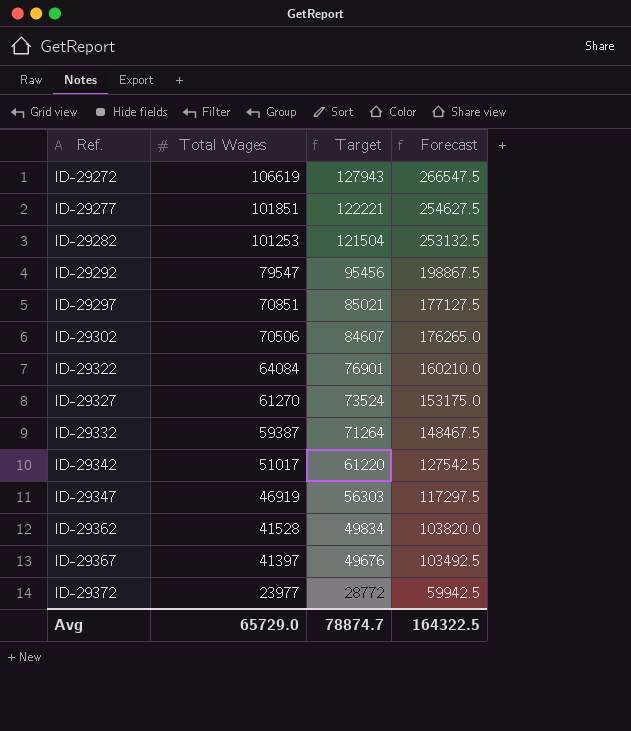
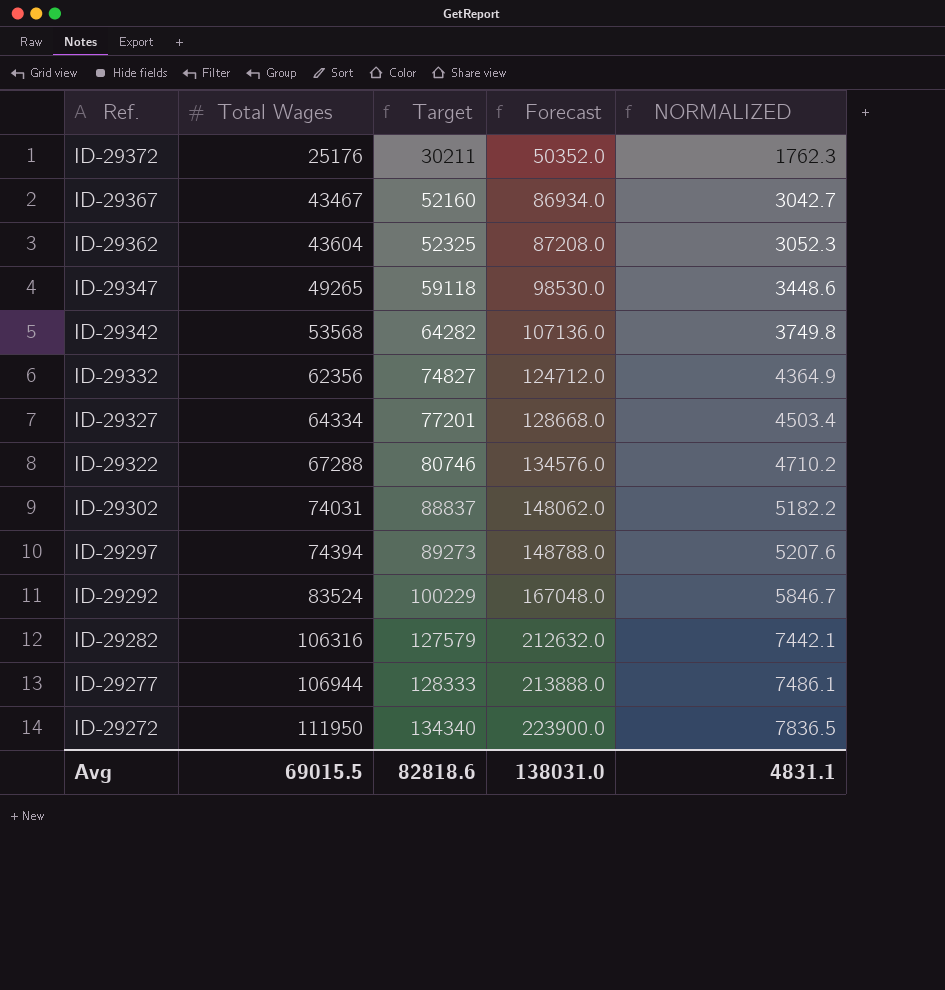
row order: Ref. ascending -> Ref. descending
column Forecast | formula: [Total Wages] * 2.5 -> [Total Wages] * 2
column NORMALIZED | formula: none -> [Total Wages] * 0.07
ID-29372 | Total Wages: 23977 -> 25176
ID-29372 | Target: 28772 -> 30211
ID-29367 | Total Wages: 41397 -> 43467
ID-29367 | Target: 49676 -> 52160
ID-29362 | Total Wages: 41528 -> 43604
ID-29362 | Target: 49834 -> 52325
ID-29347 | Total Wages: 46919 -> 49265
ID-29347 | Target: 56303 -> 59118
ID-29342 | Total Wages: 51017 -> 53568
ID-29342 | Target: 61220 -> 64282
ID-29332 | Total Wages: 59387 -> 62356
ID-29332 | Target: 71264 -> 74827
ID-29327 | Total Wages: 61270 -> 64334
ID-29327 | Target: 73524 -> 77201
ID-29322 | Total Wages: 64084 -> 67288
ID-29322 | Target: 76901 -> 80746
ID-29302 | Total Wages: 70506 -> 74031
ID-29302 | Target: 84607 -> 88837
ID-29297 | Total Wages: 70851 -> 74394
ID-29297 | Target: 85021 -> 89273
ID-29292 | Total Wages: 79547 -> 83524
ID-29292 | Target: 95456 -> 100229
ID-29282 | Total Wages: 101253 -> 106316
ID-29282 | Target: 121504 -> 127579
ID-29277 | Total Wages: 101851 -> 106944
ID-29277 | Target: 122221 -> 128333
ID-29272 | Total Wages: 106619 -> 111950
ID-29272 | Target: 127943 -> 134340
Avg | Total Wages: 65729.0 -> 69015.5
Avg | Target: 78874.7 -> 82818.6
Avg | Forecast: 164322.5 -> 138031.0

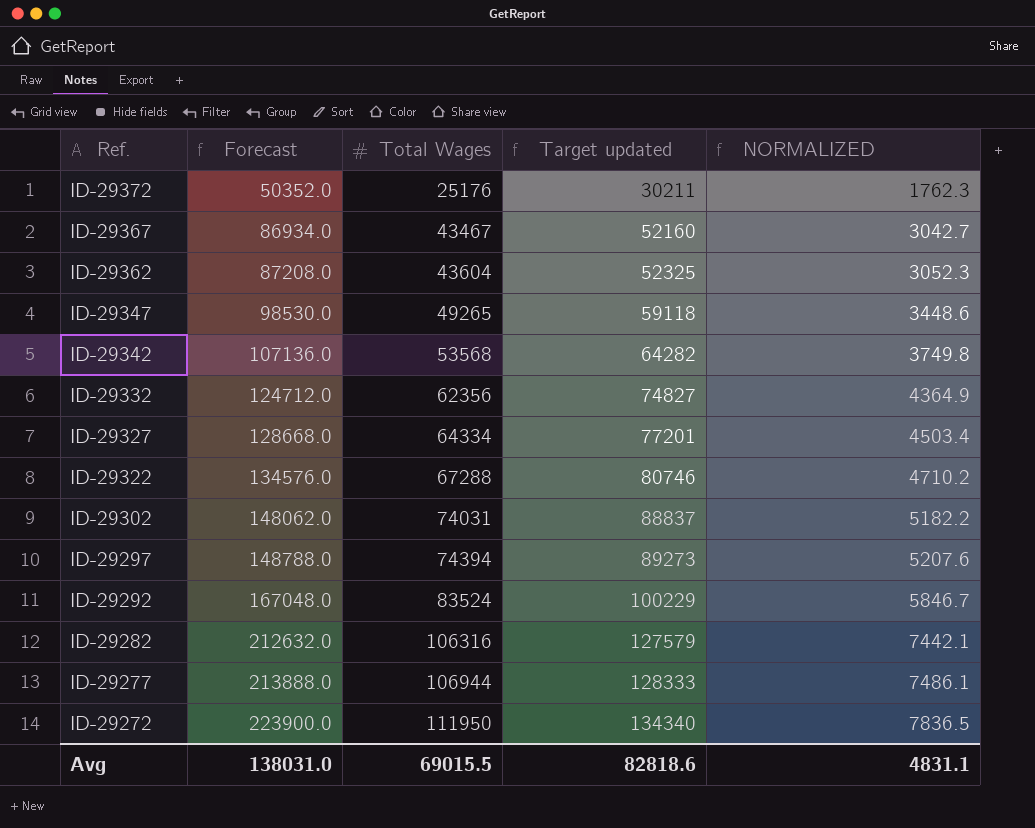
column Forecast | position: 4 -> 2
column name: Target -> Target updated

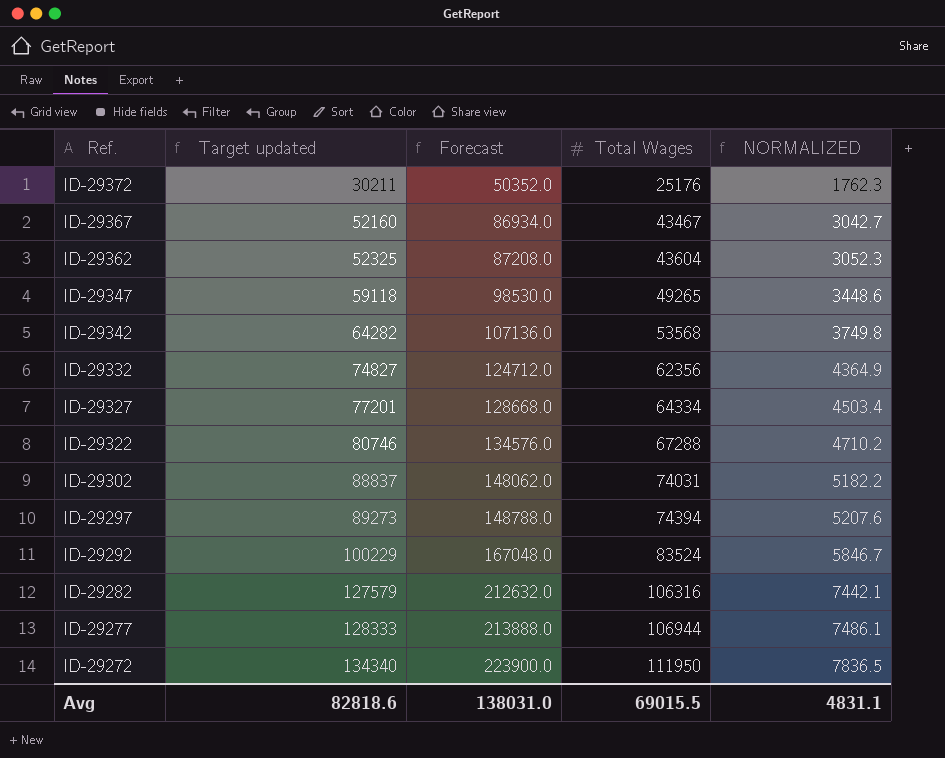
column Target updated | position: 4 -> 2

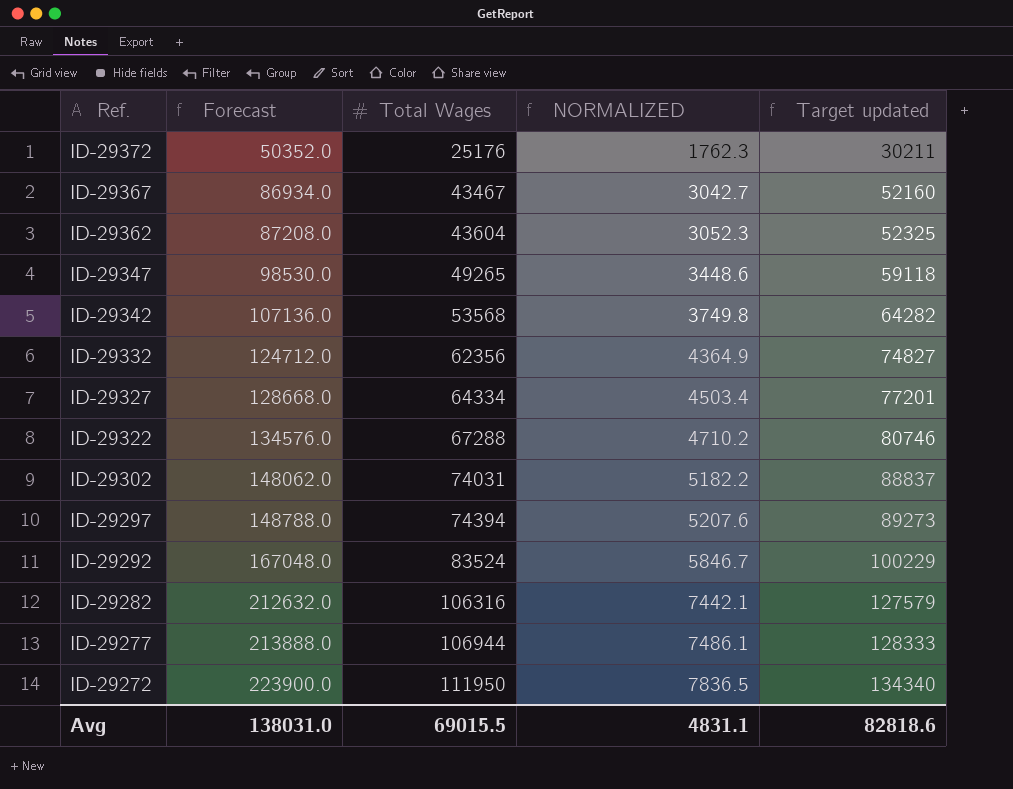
column Target updated | position: 2 -> 5

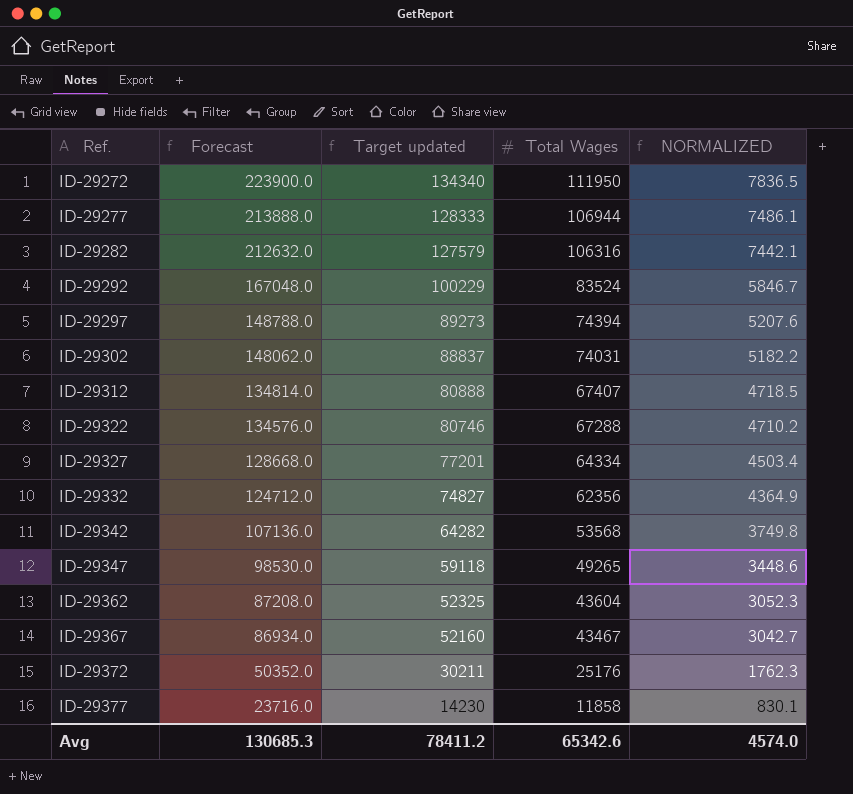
row order: Ref. descending -> Ref. ascending
column Target updated | position: 5 -> 3
row ID-29312: none -> 134814.0 | 80888 | 67407 | 4718.5
row ID-29377: none -> 23716.0 | 14230 | 11858 | 830.1
Avg | Forecast: 138031.0 -> 130685.3
Avg | Target updated: 82818.6 -> 78411.2
Avg | Total Wages: 69015.5 -> 65342.6
Avg | NORMALIZED: 4831.1 -> 4574.0

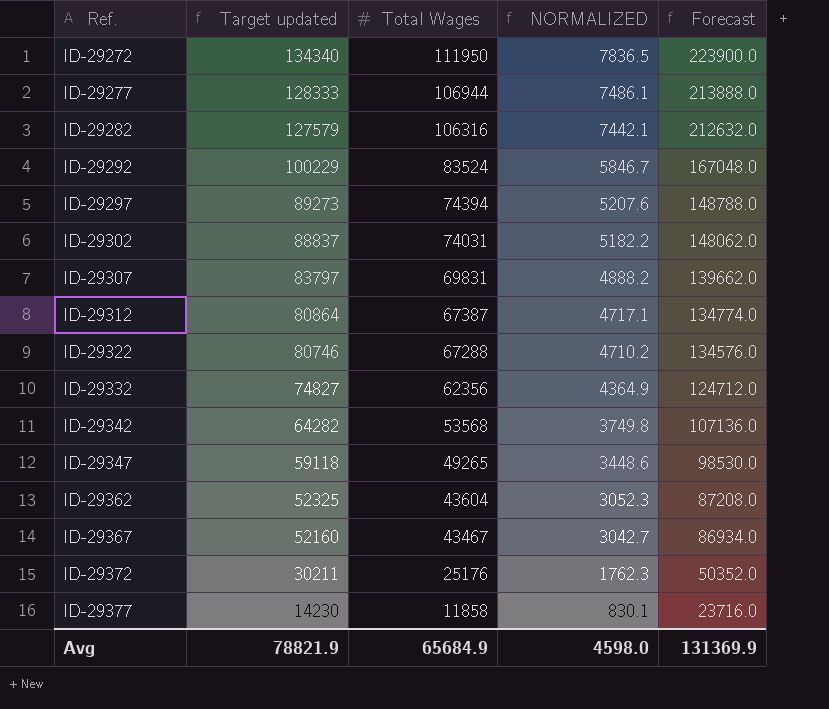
column Forecast | position: 2 -> 5
row ID-29327: 128668.0 | 77201 | 64334 | 4503.4 -> none
row ID-29307: none -> 83797 | 69831 | 4888.2 | 139662.0
ID-29312 | Target updated: 80888 -> 80864
ID-29312 | Total Wages: 67407 -> 67387
ID-29312 | NORMALIZED: 4718.5 -> 4717.1
ID-29312 | Forecast: 134814.0 -> 134774.0
Avg | Target updated: 78411.2 -> 78821.9
Avg | Total Wages: 65342.6 -> 65684.9
Avg | NORMALIZED: 4574.0 -> 4598.0
Avg | Forecast: 130685.3 -> 131369.9

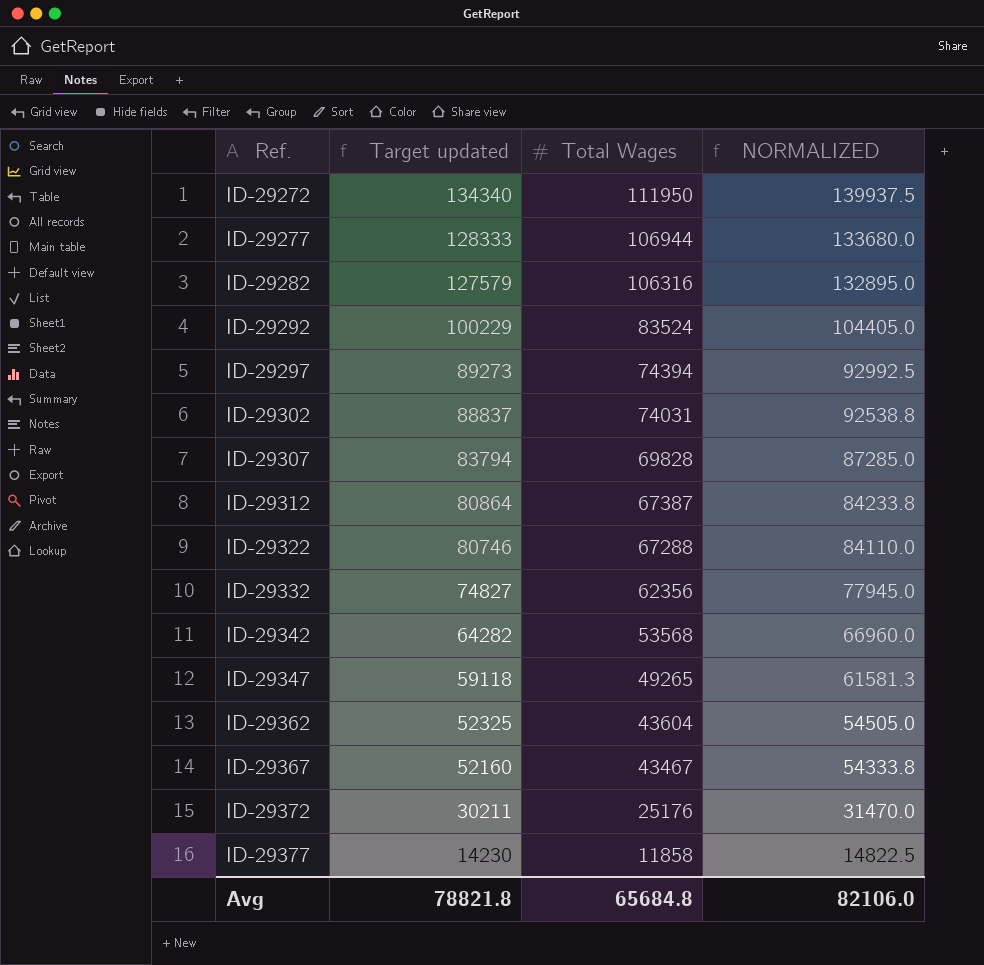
column Forecast | formula: [Total Wages] * 2 -> none
column NORMALIZED | formula: [Total Wages] * 0.07 -> [Total Wages] * 1.25
ID-29307 | Target updated: 83797 -> 83794
ID-29307 | Total Wages: 69831 -> 69828
Avg | Target updated: 78821.9 -> 78821.8
Avg | Total Wages: 65684.9 -> 65684.8
Avg | NORMALIZED: 4598.0 -> 82106.0

